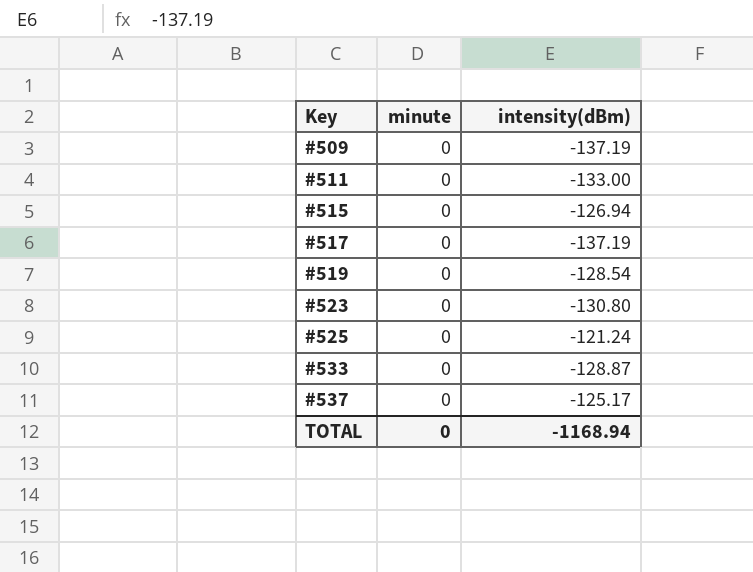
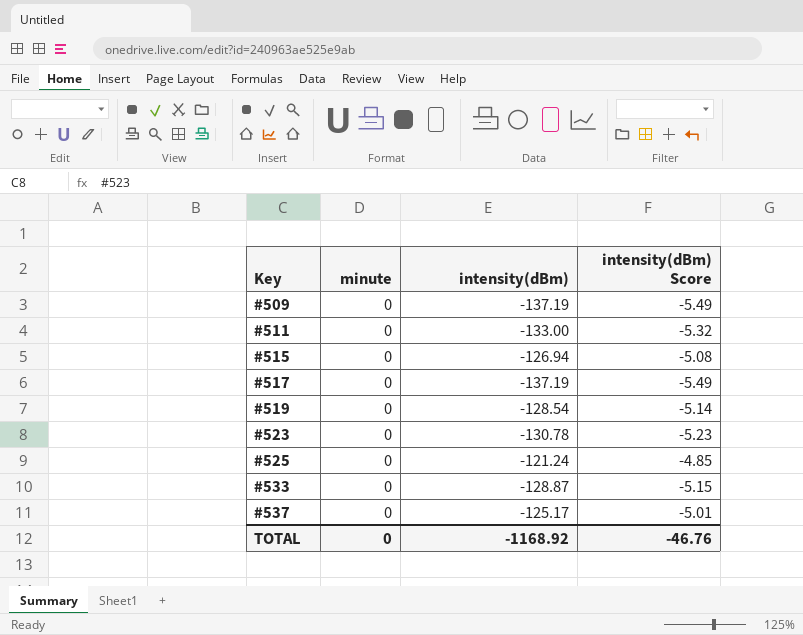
column intensity(dBm) Score | formula: none -> [intensity(dBm)] * 0.04
#523 | intensity(dBm): -130.80 -> -130.78
TOTAL | intensity(dBm): -1168.94 -> -1168.92

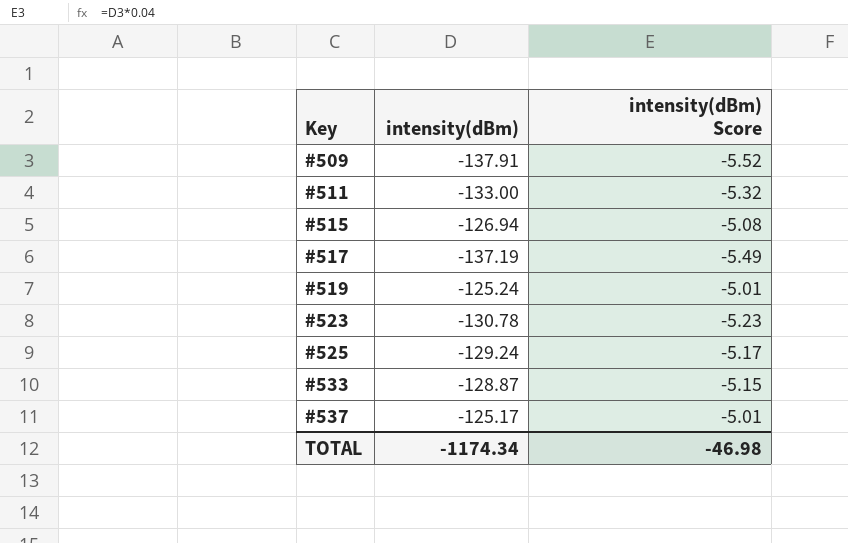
column minute | position: 2 -> none
#509 | intensity(dBm): -137.19 -> -137.91
#509 | intensity(dBm) Score: -5.49 -> -5.52
#519 | intensity(dBm): -128.54 -> -125.24
#519 | intensity(dBm) Score: -5.14 -> -5.01
#525 | intensity(dBm): -121.24 -> -129.24
#525 | intensity(dBm) Score: -4.85 -> -5.17
TOTAL | intensity(dBm): -1168.92 -> -1174.34
TOTAL | intensity(dBm) Score: -46.76 -> -46.98

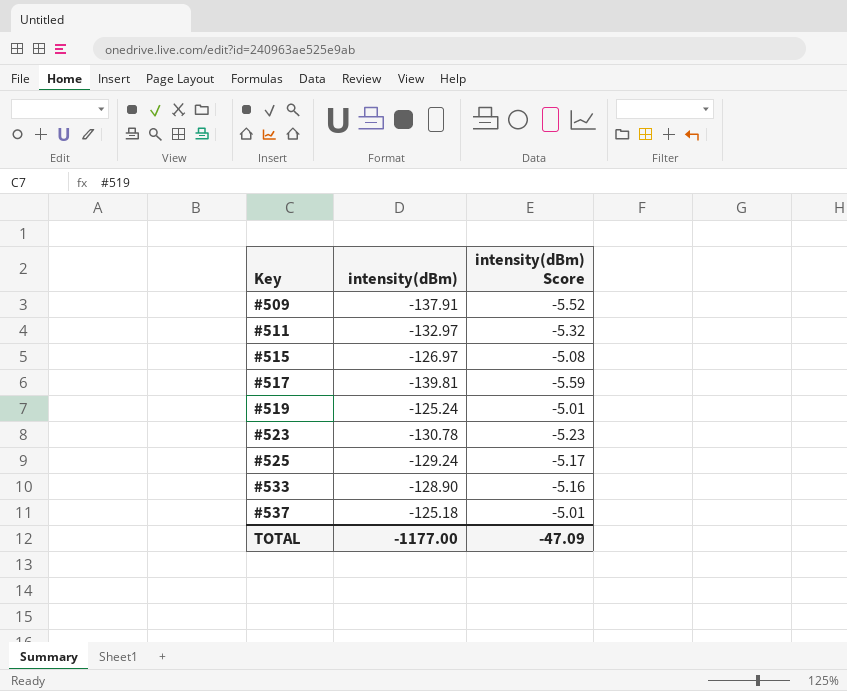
#511 | intensity(dBm): -133.00 -> -132.97
#515 | intensity(dBm): -126.94 -> -126.97
#517 | intensity(dBm): -137.19 -> -139.81
#517 | intensity(dBm) Score: -5.49 -> -5.59
#533 | intensity(dBm): -128.87 -> -128.90
#533 | intensity(dBm) Score: -5.15 -> -5.16
#537 | intensity(dBm): -125.17 -> -125.18
TOTAL | intensity(dBm): -1174.34 -> -1177.00
TOTAL | intensity(dBm) Score: -46.98 -> -47.09

